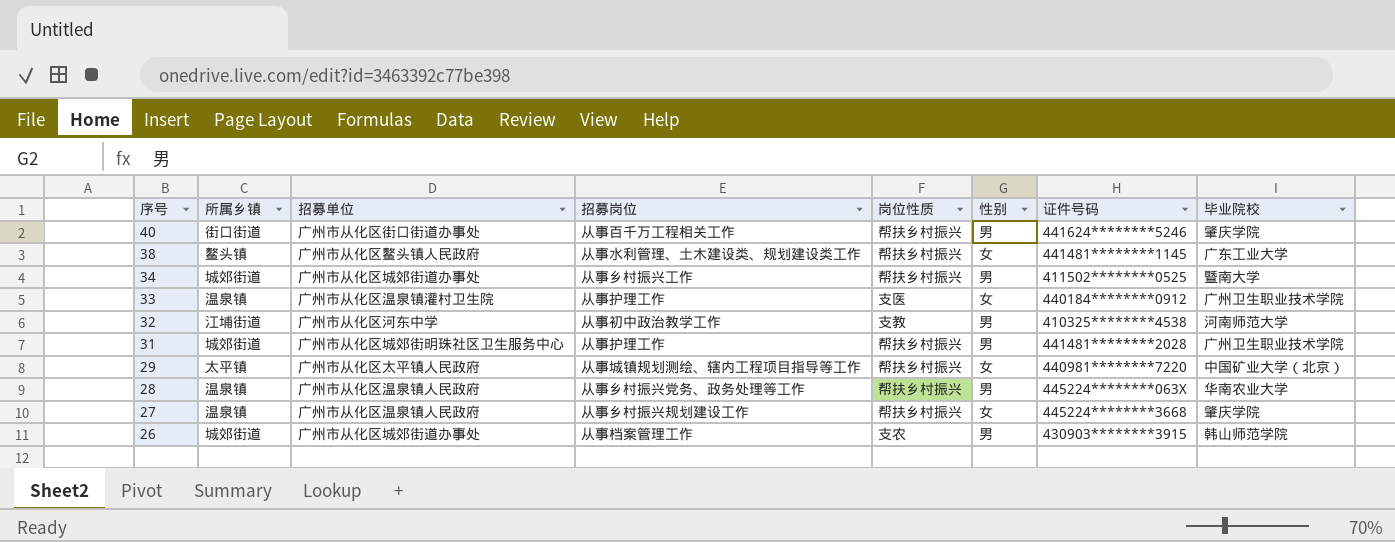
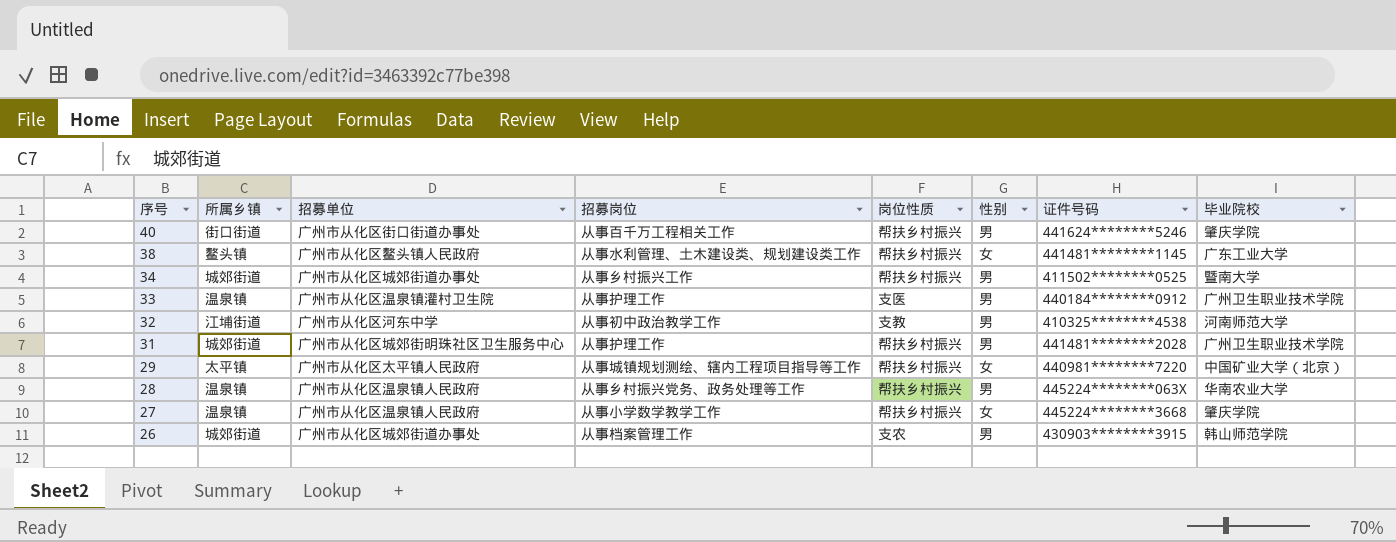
33 | 性别: 女 -> 男
27 | 招募岗位: 从事乡村振兴规划建设工作 -> 从事小学数学教学工作

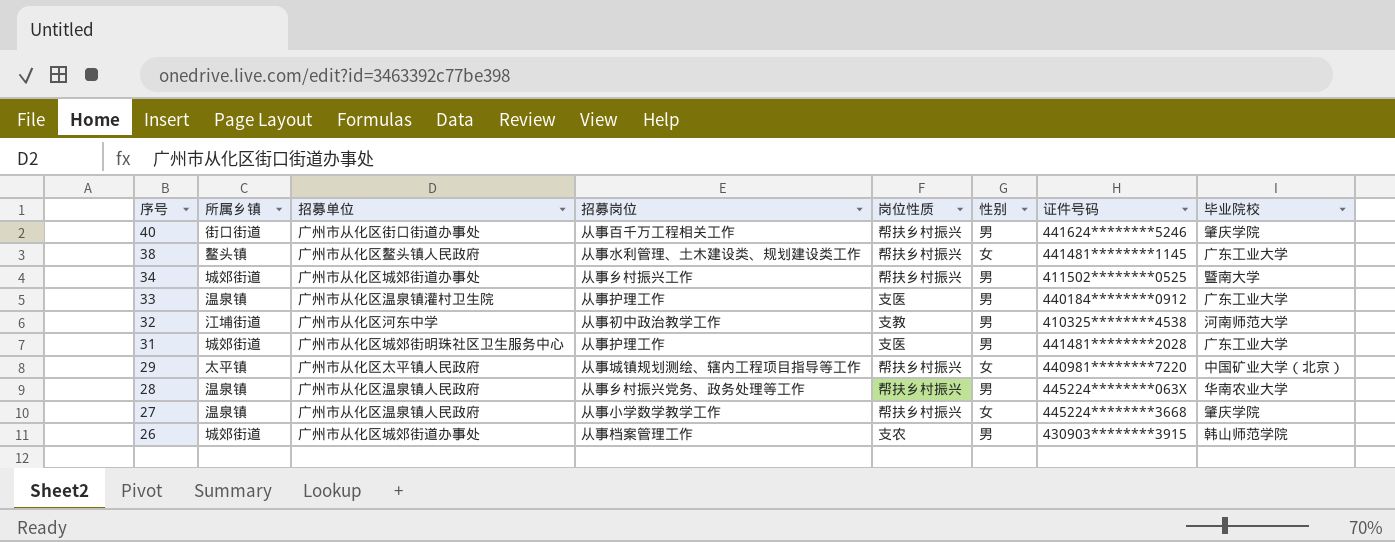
33 | 毕业院校: 广州卫生职业技术学院 -> 广东工业大学
31 | 岗位性质: 帮扶乡村振兴 -> 支医
31 | 毕业院校: 广州卫生职业技术学院 -> 广东工业大学

